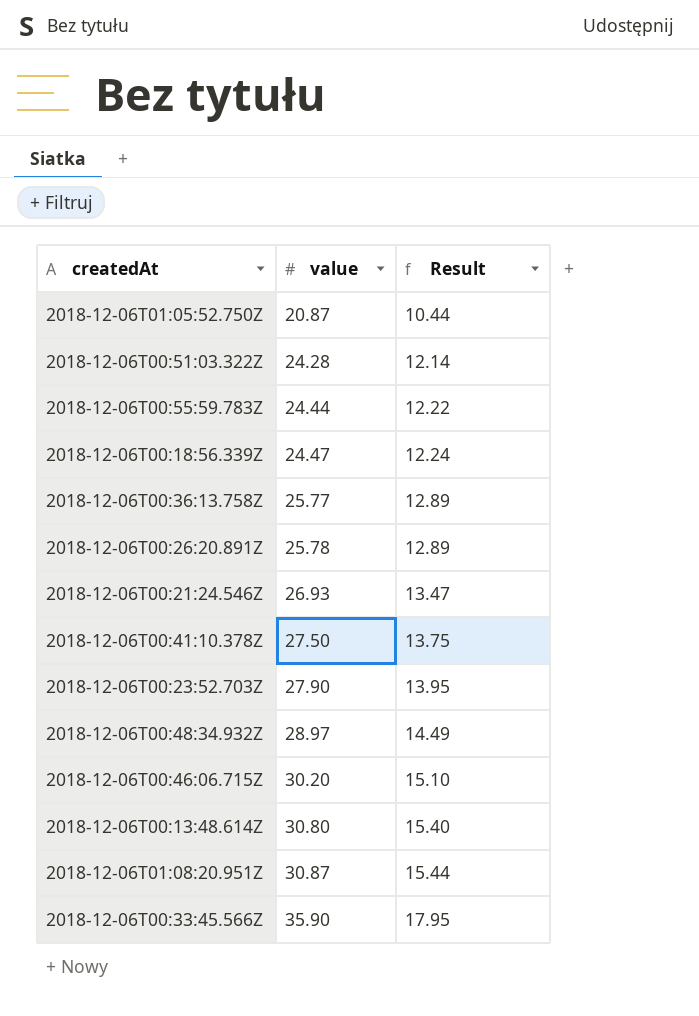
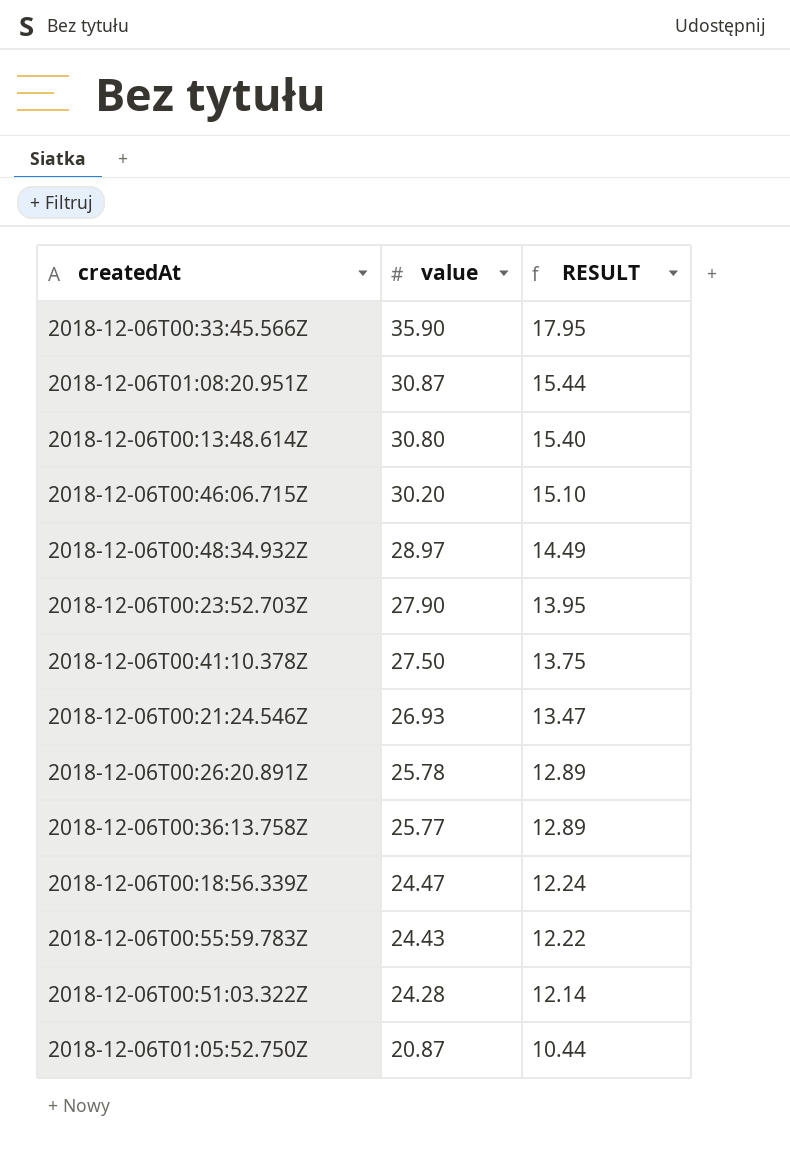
row order: value ascending -> value descending
column name: Result -> RESULT
2018-12-06T00:55:59.783Z | value: 24.44 -> 24.43

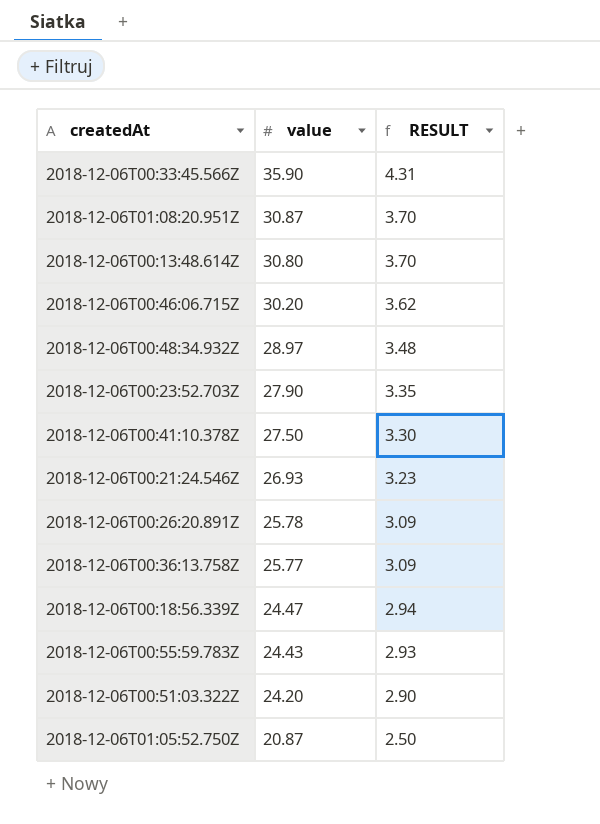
column RESULT | formula: [value] * 0.5 -> [value] * 0.12
2018-12-06T00:51:03.322Z | value: 24.28 -> 24.20

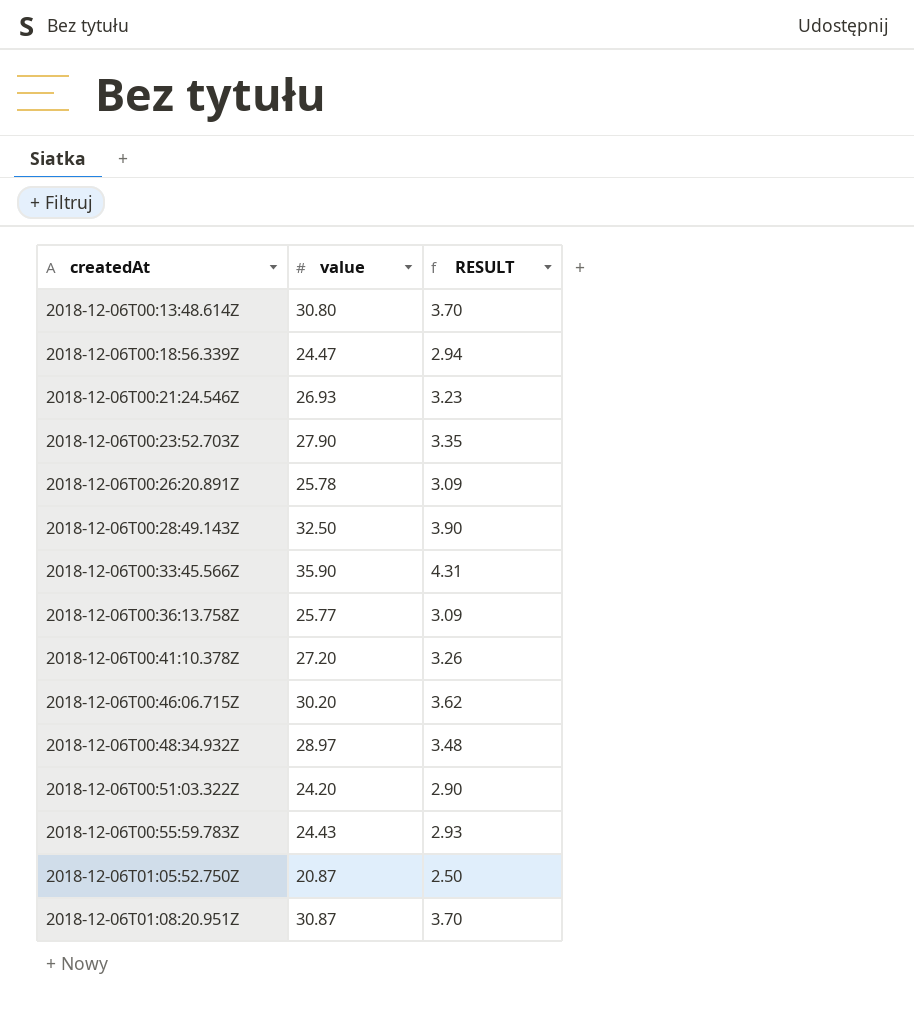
row order: value descending -> createdAt ascending
row 2018-12-06T00:28:49.143Z: none -> 32.50 | 3.90
2018-12-06T00:41:10.378Z | value: 27.50 -> 27.20
2018-12-06T00:41:10.378Z | RESULT: 3.30 -> 3.26

